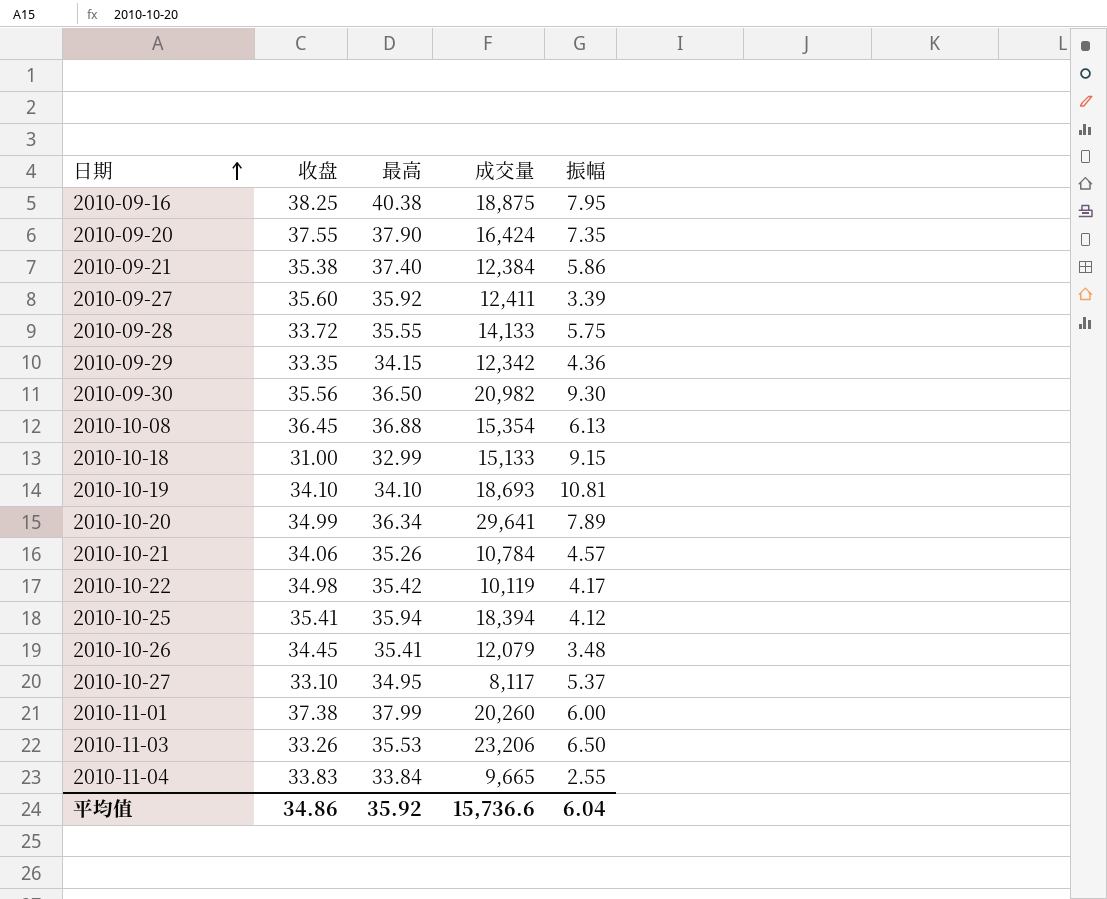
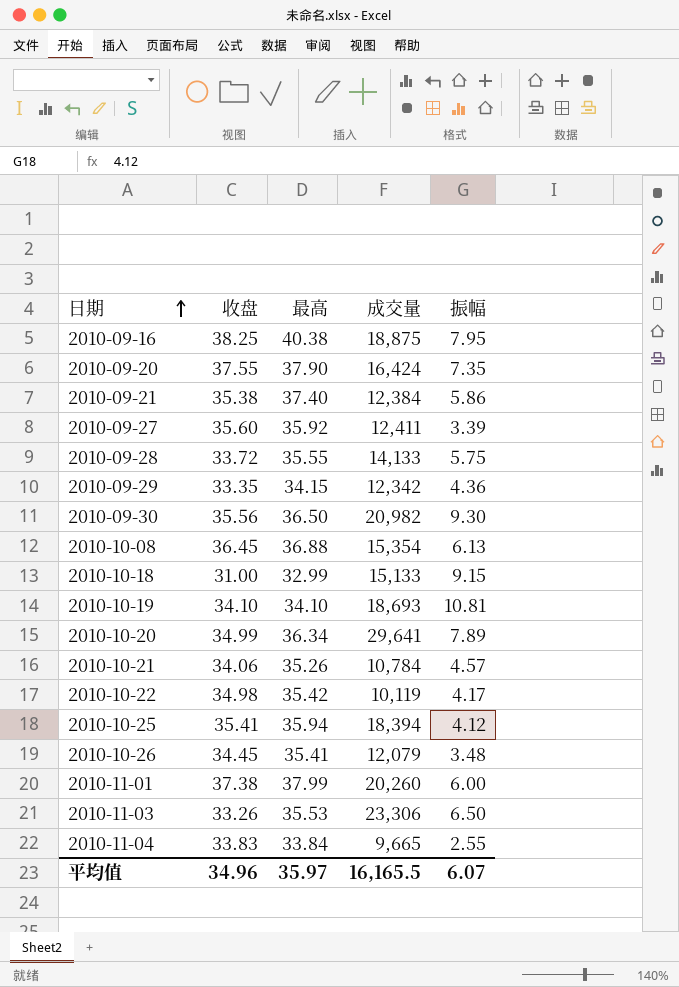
row 2010-10-27: 33.10 | 34.95 | 8,117 | 5.37 -> none
2010-11-03 | 成交量: 23,206 -> 23,306
平均值 | 收盘: 34.86 -> 34.96
平均值 | 最高: 35.92 -> 35.97
平均值 | 成交量: 15,736.6 -> 16,165.5
平均值 | 振幅: 6.04 -> 6.07

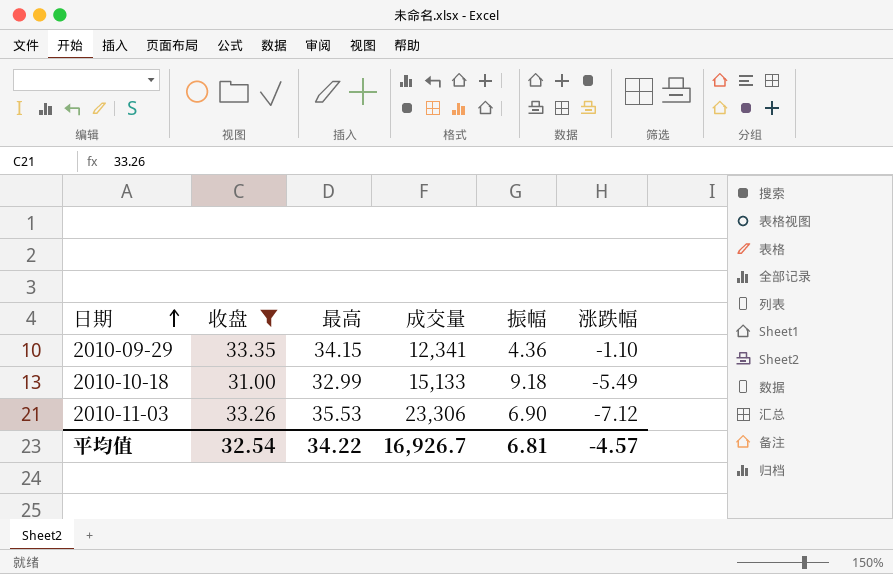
filter: none -> 收盘 <= 33.35
column 涨跌幅 | position: none -> 6
2010-09-29 | 成交量: 12,342 -> 12,341
2010-10-18 | 振幅: 9.15 -> 9.18
2010-11-03 | 振幅: 6.50 -> 6.90
平均值 | 收盘: 34.96 -> 32.54
平均值 | 最高: 35.97 -> 34.22
平均值 | 成交量: 16,165.5 -> 16,926.7
平均值 | 振幅: 6.07 -> 6.81

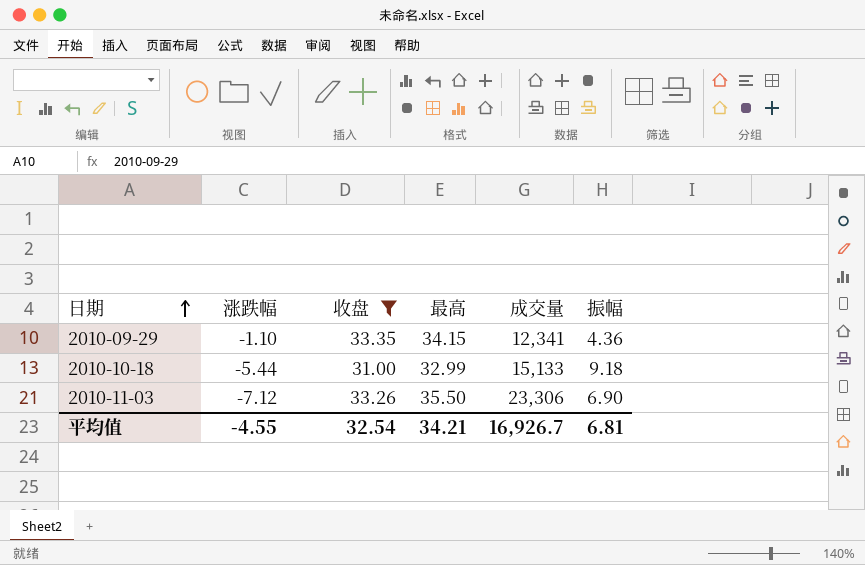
column 涨跌幅 | position: 6 -> 2
2010-10-18 | 涨跌幅: -5.49 -> -5.44
2010-11-03 | 最高: 35.53 -> 35.50
平均值 | 涨跌幅: -4.57 -> -4.55
平均值 | 最高: 34.22 -> 34.21

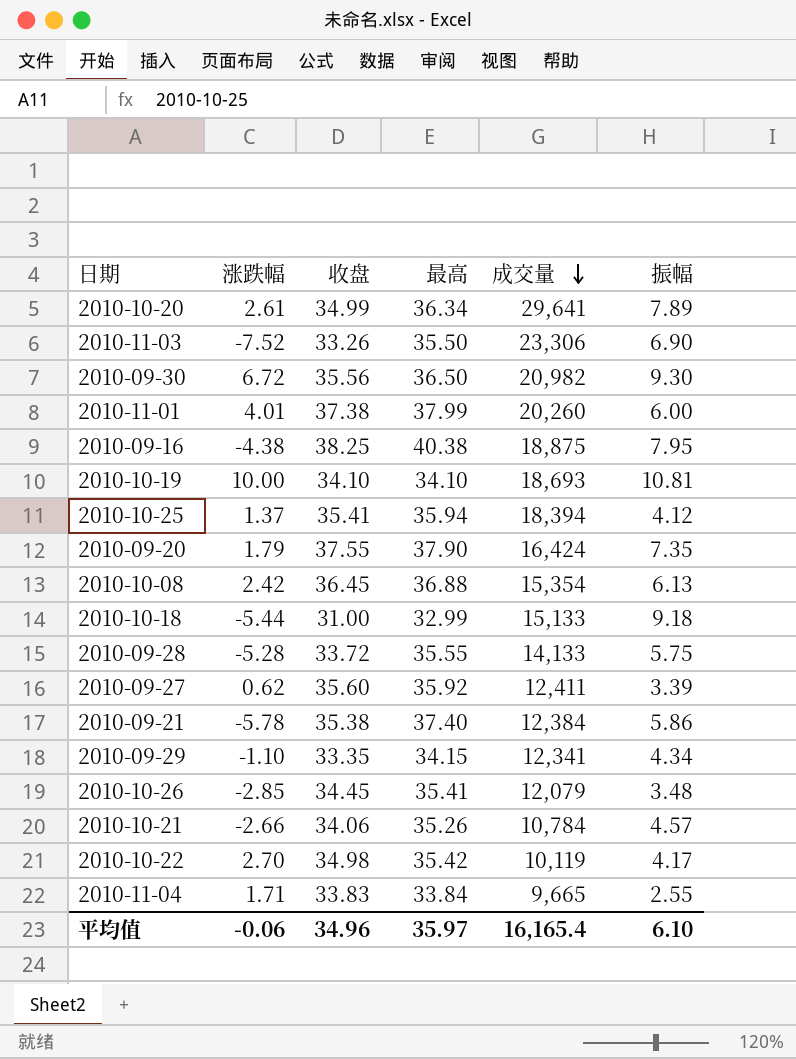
filter: 收盘 <= 33.35 -> none
row order: 日期 ascending -> 成交量 descending
2010-11-03 | 涨跌幅: -7.12 -> -7.52
2010-09-29 | 振幅: 4.36 -> 4.34
平均值 | 涨跌幅: -4.55 -> -0.06
平均值 | 收盘: 32.54 -> 34.96
平均值 | 最高: 34.21 -> 35.97
平均值 | 成交量: 16,926.7 -> 16,165.4
平均值 | 振幅: 6.81 -> 6.10

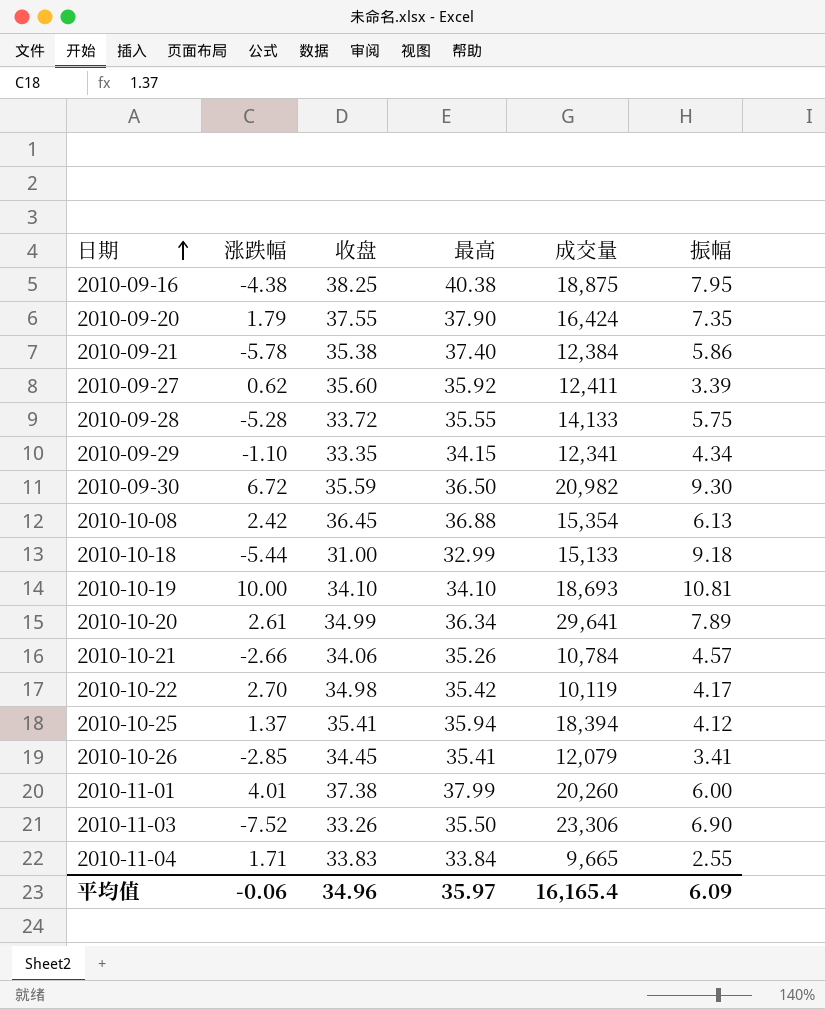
row order: 成交量 descending -> 日期 ascending
2010-09-30 | 收盘: 35.56 -> 35.59
2010-10-26 | 振幅: 3.48 -> 3.41
平均值 | 振幅: 6.10 -> 6.09

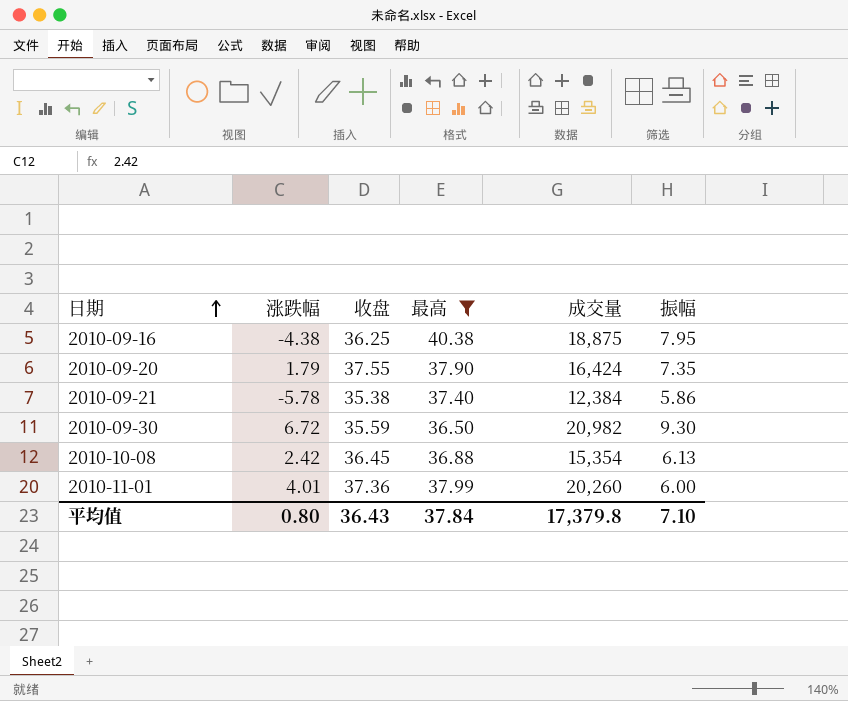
filter: none -> 最高 >= 36.50
2010-09-16 | 收盘: 38.25 -> 36.25
2010-11-01 | 收盘: 37.38 -> 37.36
平均值 | 涨跌幅: -0.06 -> 0.80
平均值 | 收盘: 34.96 -> 36.43
平均值 | 最高: 35.97 -> 37.84
平均值 | 成交量: 16,165.4 -> 17,379.8
平均值 | 振幅: 6.09 -> 7.10

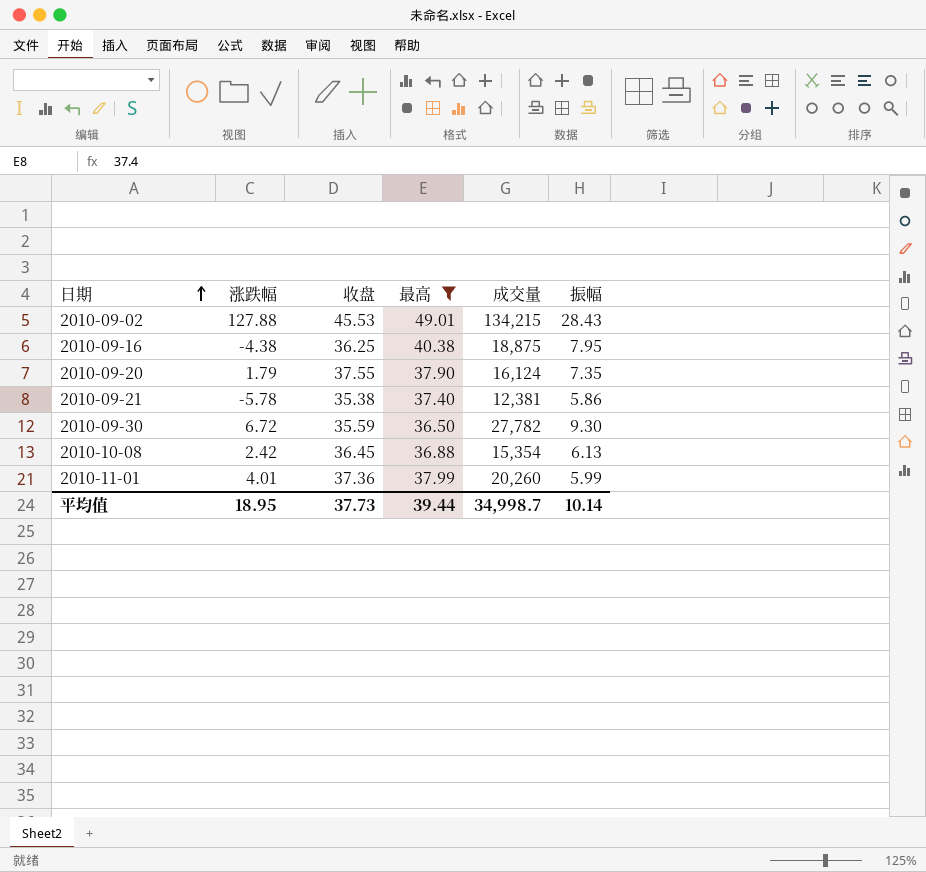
row 2010-09-02: none -> 127.88 | 45.53 | 49.01 | 134,215 | 28.43
2010-09-20 | 成交量: 16,424 -> 16,124
2010-09-21 | 成交量: 12,384 -> 12,381
2010-09-30 | 成交量: 20,982 -> 27,782
2010-11-01 | 振幅: 6.00 -> 5.99
平均值 | 涨跌幅: 0.80 -> 18.95
平均值 | 收盘: 36.43 -> 37.73
平均值 | 最高: 37.84 -> 39.44
平均值 | 成交量: 17,379.8 -> 34,998.7
平均值 | 振幅: 7.10 -> 10.14

